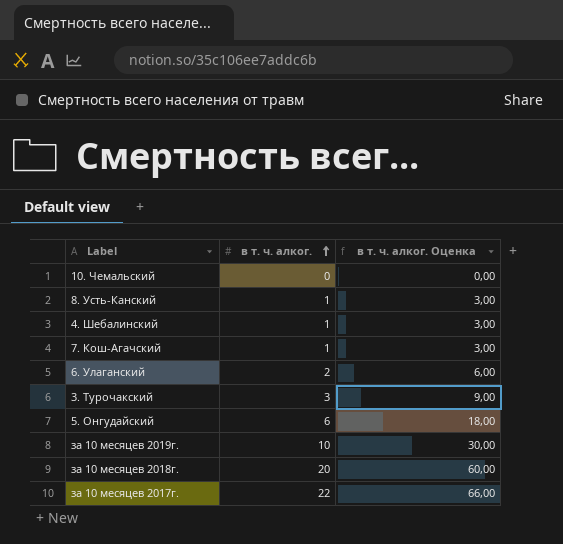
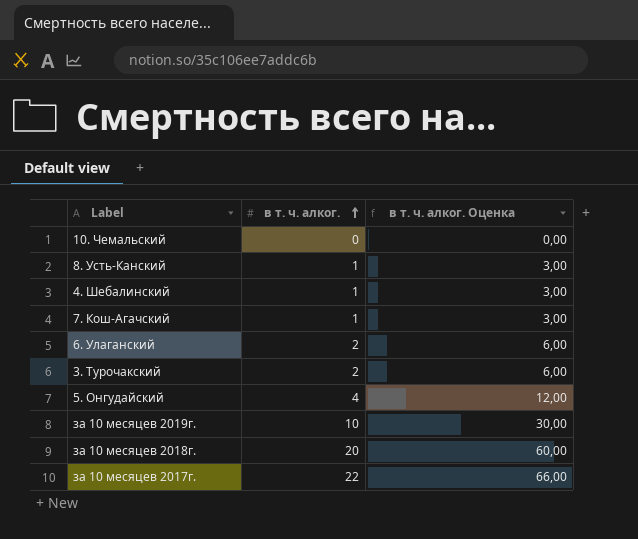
3. Турочакский | в т. ч. алког.: 3 -> 2
3. Турочакский | в т. ч. алког. Оценка: 9,00 -> 6,00
5. Онгудайский | в т. ч. алког.: 6 -> 4
5. Онгудайский | в т. ч. алког. Оценка: 18,00 -> 12,00

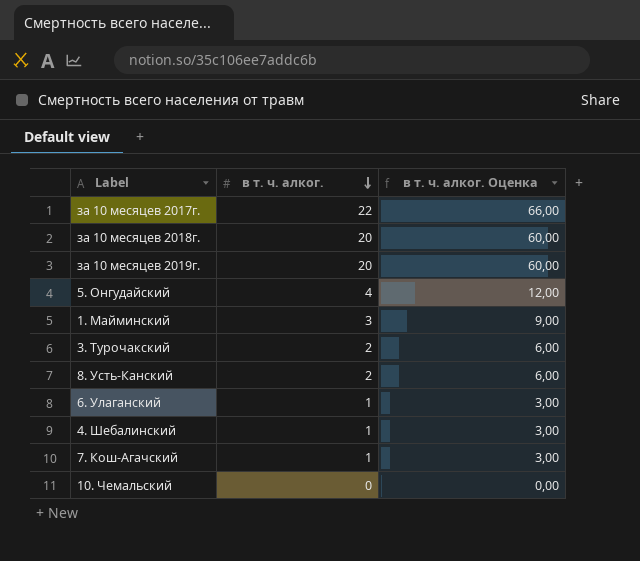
row order: в т. ч. алког. ascending -> в т. ч. алког. descending
за 10 месяцев 2019г. | в т. ч. алког.: 10 -> 20
за 10 месяцев 2019г. | в т. ч. алког. Оценка: 30,00 -> 60,00
row 1. Майминский: none -> 3 | 9,00
8. Усть-Канский | в т. ч. алког.: 1 -> 2
8. Усть-Канский | в т. ч. алког. Оценка: 3,00 -> 6,00
6. Улаганский | в т. ч. алког.: 2 -> 1
6. Улаганский | в т. ч. алког. Оценка: 6,00 -> 3,00

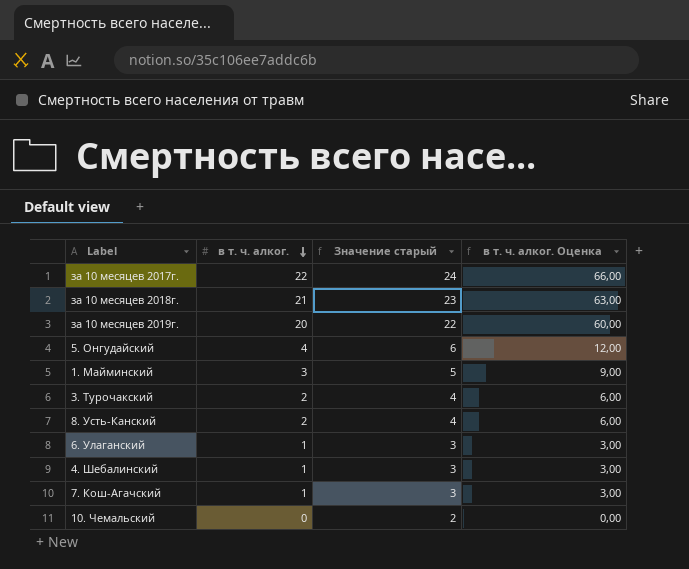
column Значение старый | formula: none -> [в т. ч. алког.] + 2
за 10 месяцев 2018г. | в т. ч. алког.: 20 -> 21
за 10 месяцев 2018г. | в т. ч. алког. Оценка: 60,00 -> 63,00

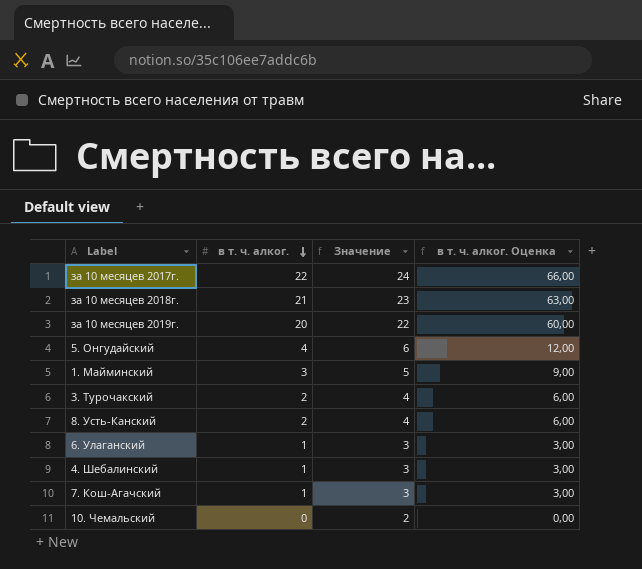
column name: Значение старый -> Значение

